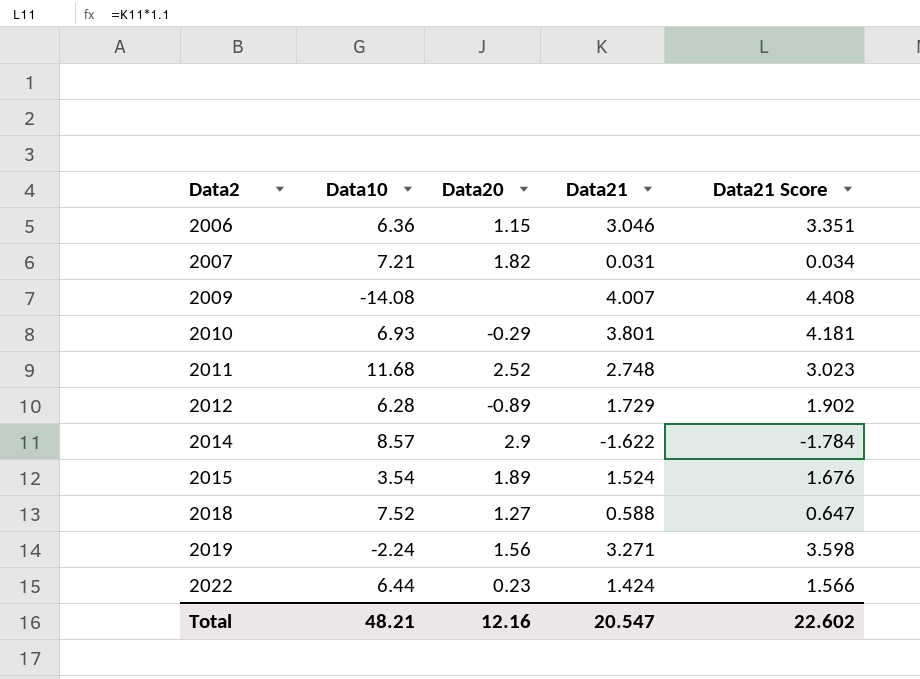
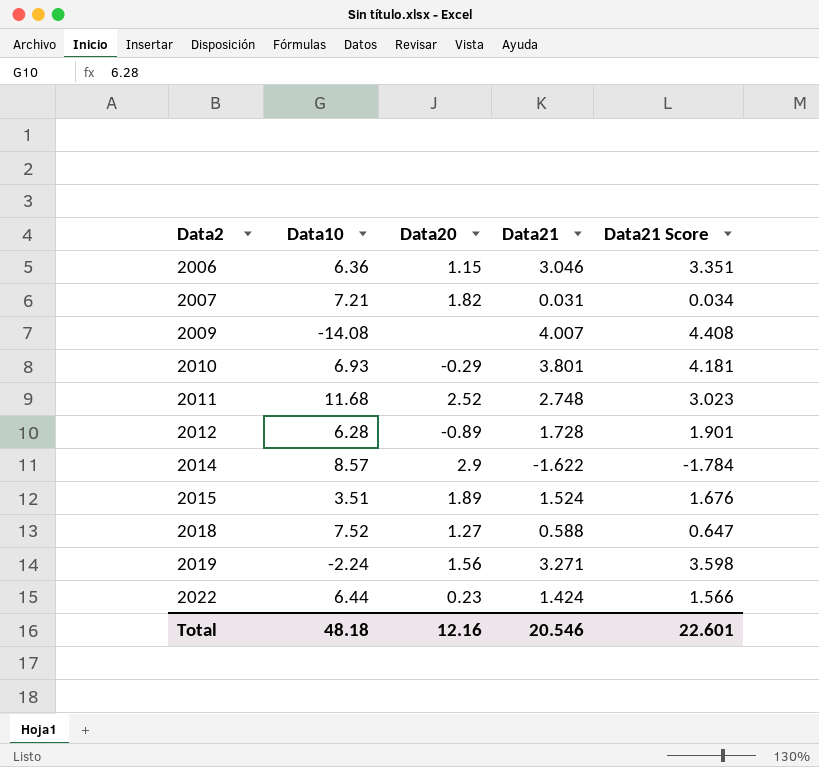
2012 | Data21: 1.729 -> 1.728
2012 | Data21 Score: 1.902 -> 1.901
2015 | Data10: 3.54 -> 3.51
Total | Data10: 48.21 -> 48.18
Total | Data21: 20.547 -> 20.546
Total | Data21 Score: 22.602 -> 22.601

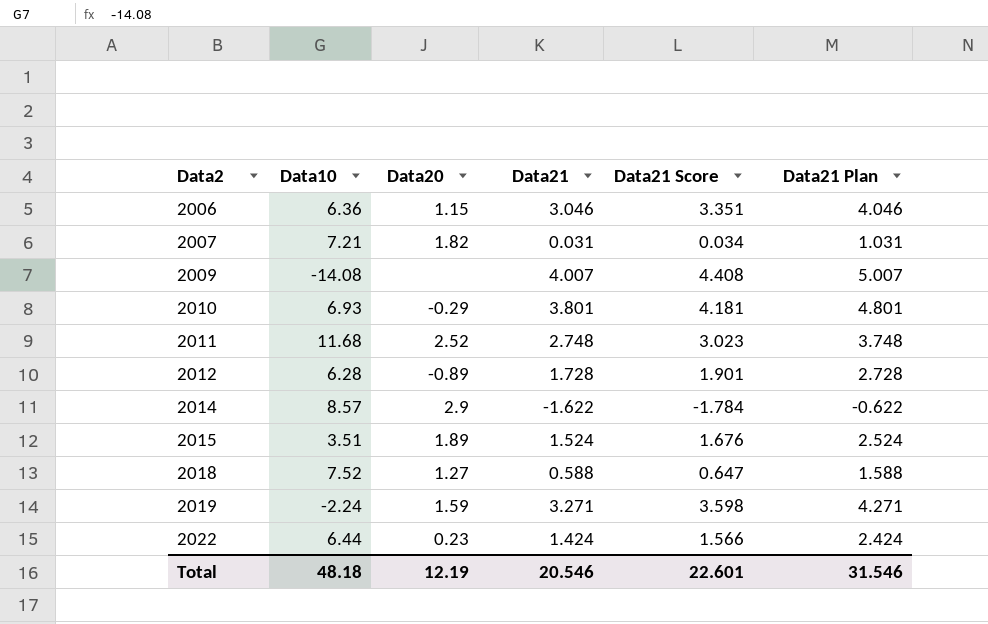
column Data21 Plan | formula: none -> [Data21] + 1
2019 | Data20: 1.56 -> 1.59
Total | Data20: 12.16 -> 12.19

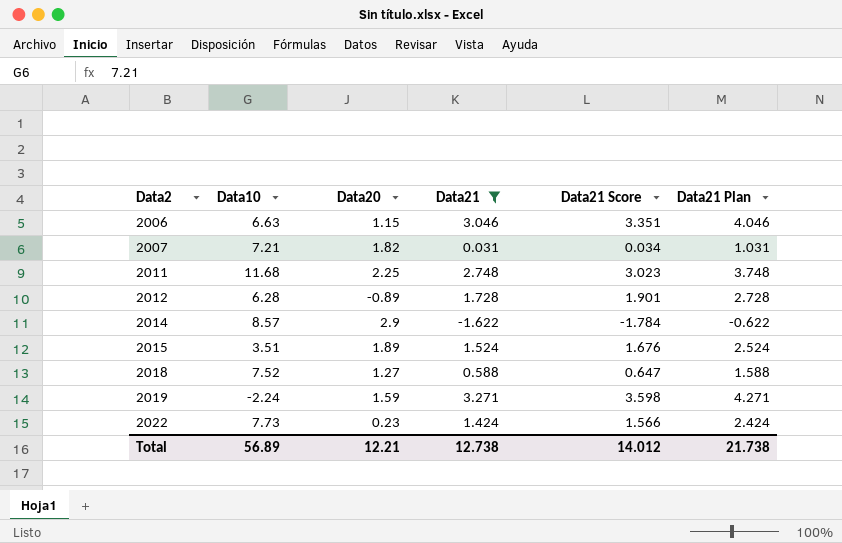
filter: none -> Data21 <= 3.271
2006 | Data10: 6.36 -> 6.63
2011 | Data20: 2.52 -> 2.25
2022 | Data10: 6.44 -> 7.73
Total | Data10: 48.18 -> 56.89
Total | Data20: 12.19 -> 12.21
Total | Data21: 20.546 -> 12.738
Total | Data21 Score: 22.601 -> 14.012
Total | Data21 Plan: 31.546 -> 21.738

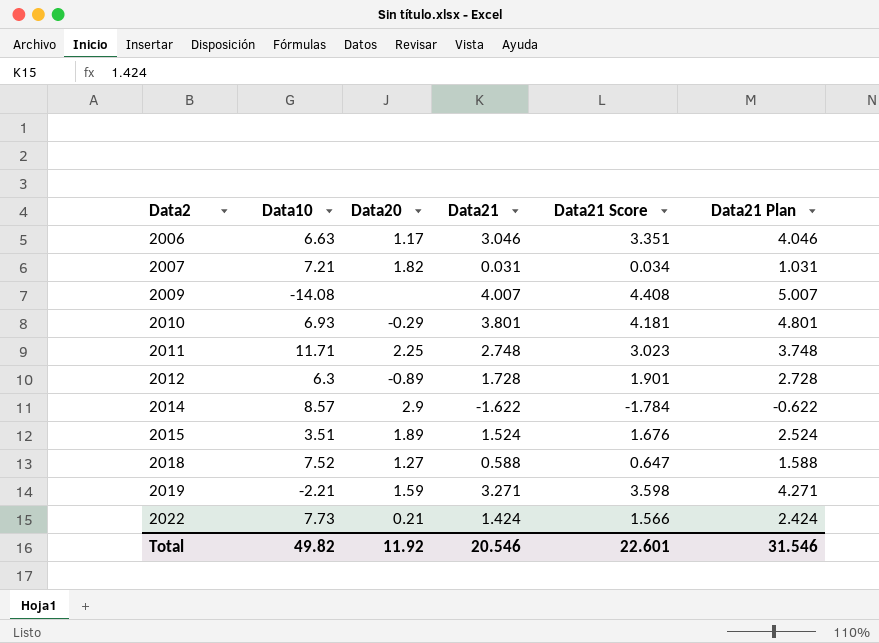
filter: Data21 <= 3.271 -> none
2006 | Data20: 1.15 -> 1.17
2011 | Data10: 11.68 -> 11.71
2012 | Data10: 6.28 -> 6.3
2019 | Data10: -2.24 -> -2.21
2022 | Data20: 0.23 -> 0.21
Total | Data10: 56.89 -> 49.82
Total | Data20: 12.21 -> 11.92
Total | Data21: 12.738 -> 20.546
Total | Data21 Score: 14.012 -> 22.601
Total | Data21 Plan: 21.738 -> 31.546

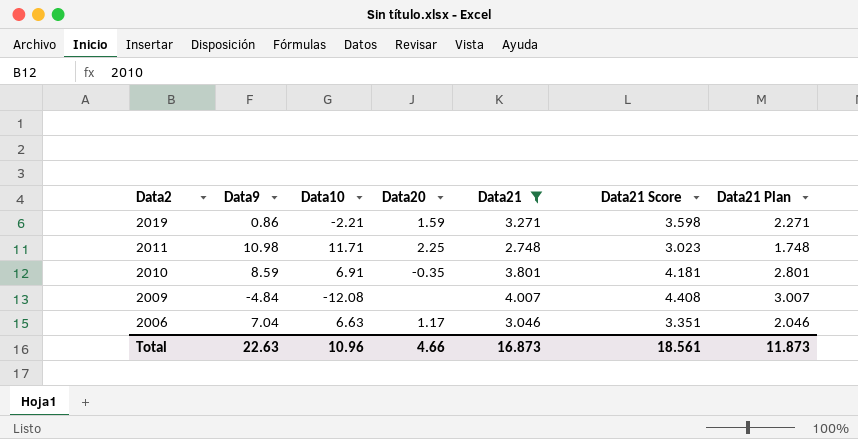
filter: none -> Data21 >= 2.748
row order: Data2 ascending -> Data2 descending
column Data9 | position: none -> 2
column Data21 Plan | formula: [Data21] + 1 -> [Data21] - 1
2010 | Data10: 6.93 -> 6.91
2010 | Data20: -0.29 -> -0.35
2009 | Data10: -14.08 -> -12.08
Total | Data10: 49.82 -> 10.96
Total | Data20: 11.92 -> 4.66
Total | Data21: 20.546 -> 16.873
Total | Data21 Score: 22.601 -> 18.561
Total | Data21 Plan: 31.546 -> 11.873

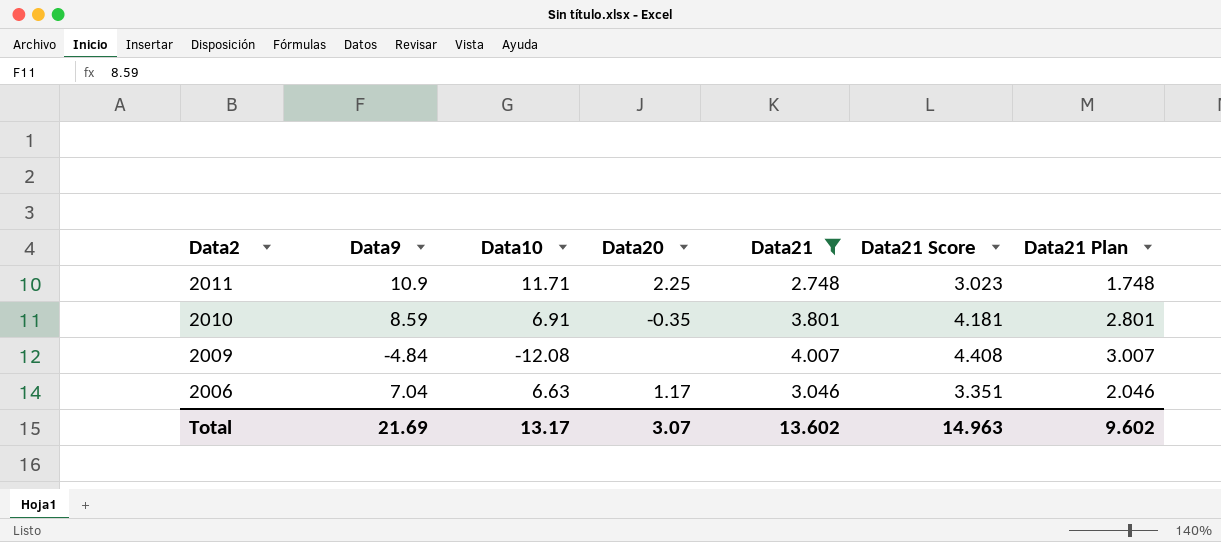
row 2019: 0.86 | -2.21 | 1.59 | 3.271 | 3.598 | 2.271 -> none
2011 | Data9: 10.98 -> 10.9
Total | Data9: 22.63 -> 21.69
Total | Data10: 10.96 -> 13.17
Total | Data20: 4.66 -> 3.07
Total | Data21: 16.873 -> 13.602
Total | Data21 Score: 18.561 -> 14.963
Total | Data21 Plan: 11.873 -> 9.602

